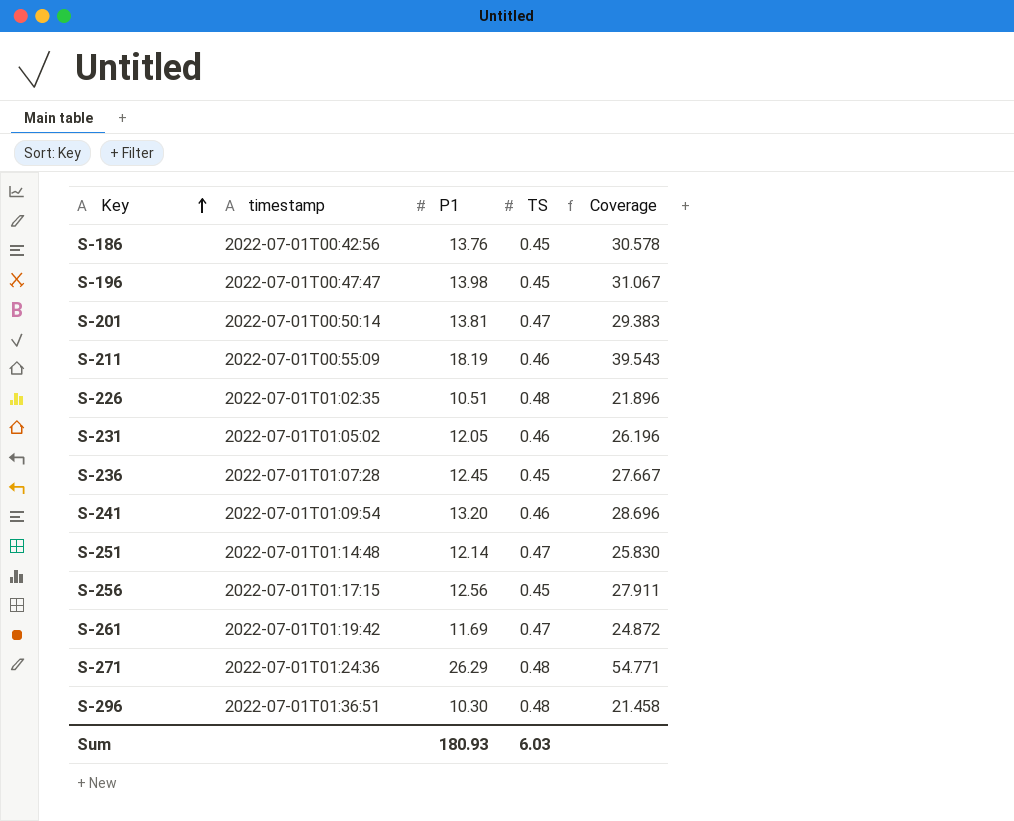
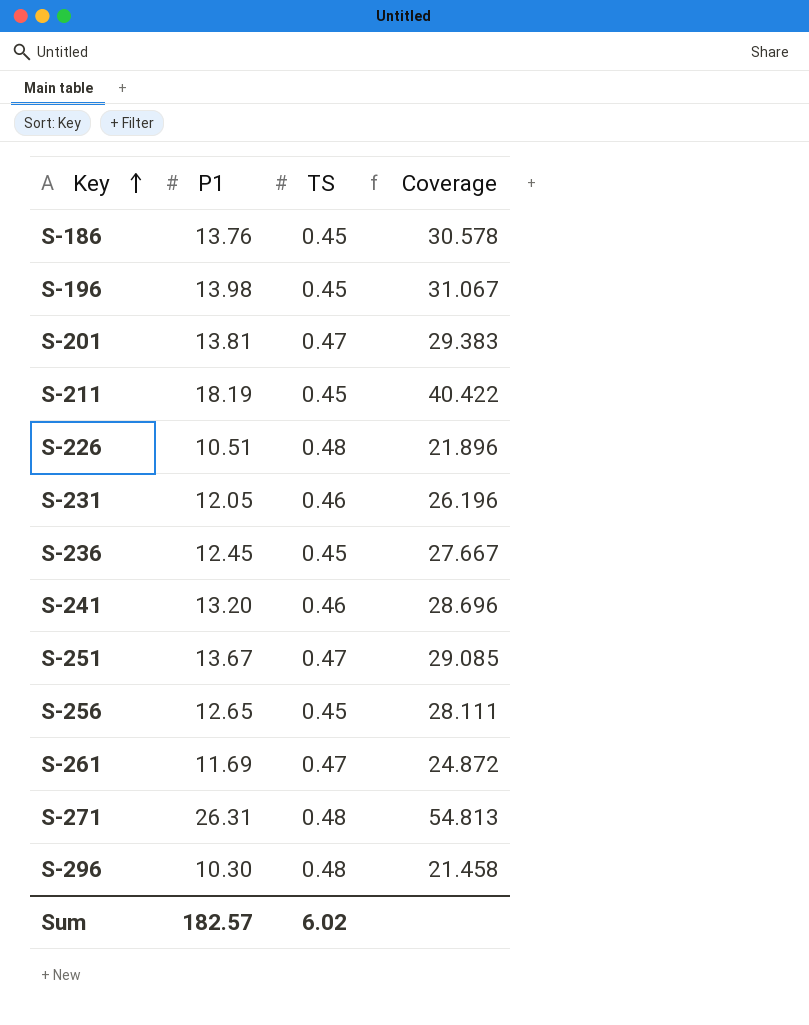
column timestamp | position: 2 -> none
S-211 | TS: 0.46 -> 0.45
S-211 | Coverage: 39.543 -> 40.422
S-251 | P1: 12.14 -> 13.67
S-251 | Coverage: 25.830 -> 29.085
S-256 | P1: 12.56 -> 12.65
S-256 | Coverage: 27.911 -> 28.111
S-271 | P1: 26.29 -> 26.31
S-271 | Coverage: 54.771 -> 54.813
Sum | P1: 180.93 -> 182.57
Sum | TS: 6.03 -> 6.02

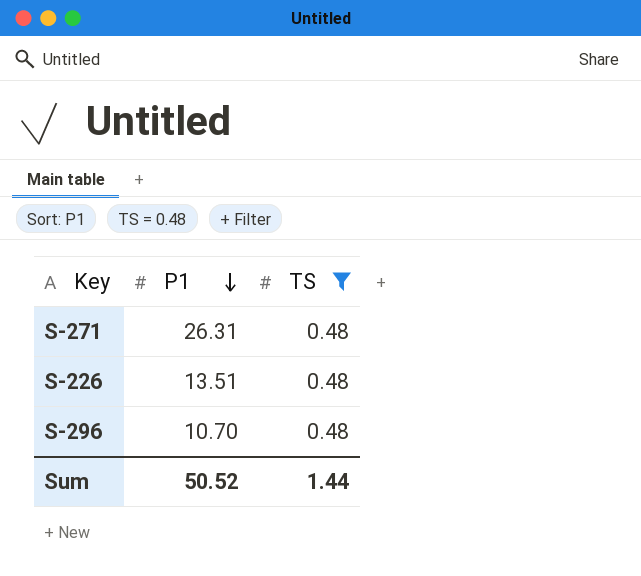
filter: none -> TS = 0.48
row order: Key ascending -> P1 descending
column Coverage | formula: [P1] / [TS] -> none
S-226 | P1: 10.51 -> 13.51
S-296 | P1: 10.30 -> 10.70
Sum | P1: 182.57 -> 50.52
Sum | TS: 6.02 -> 1.44

